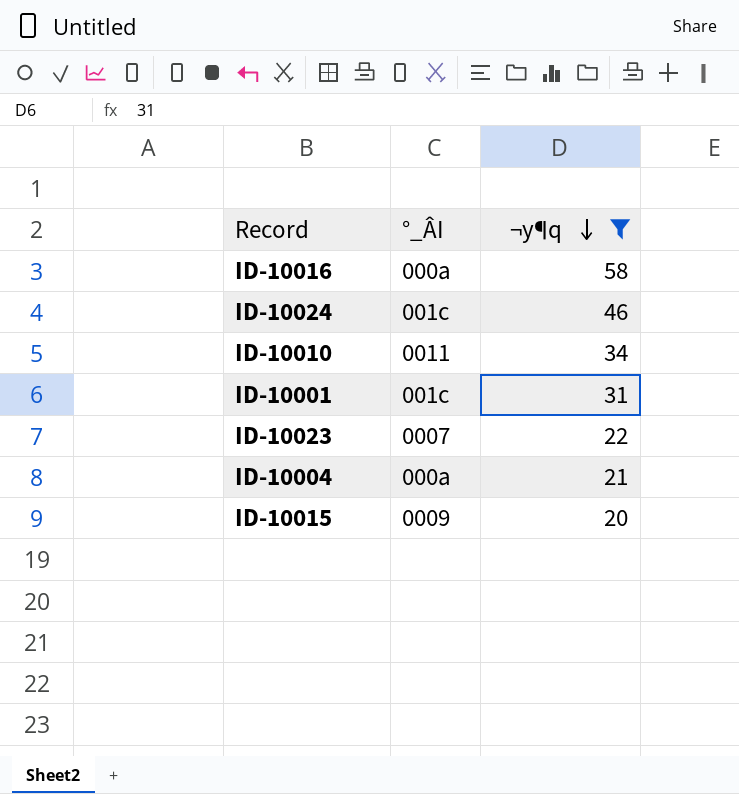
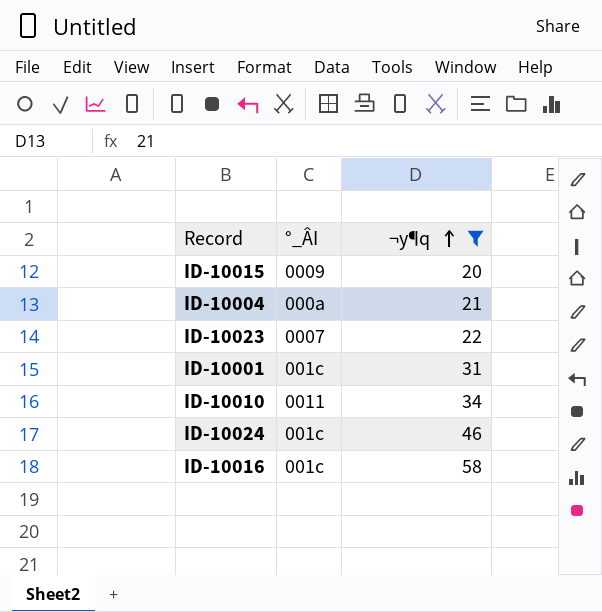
row order: ¬y¶q descending -> ¬y¶q ascending
ID-10016 | °_ÂI: 000a -> 001c

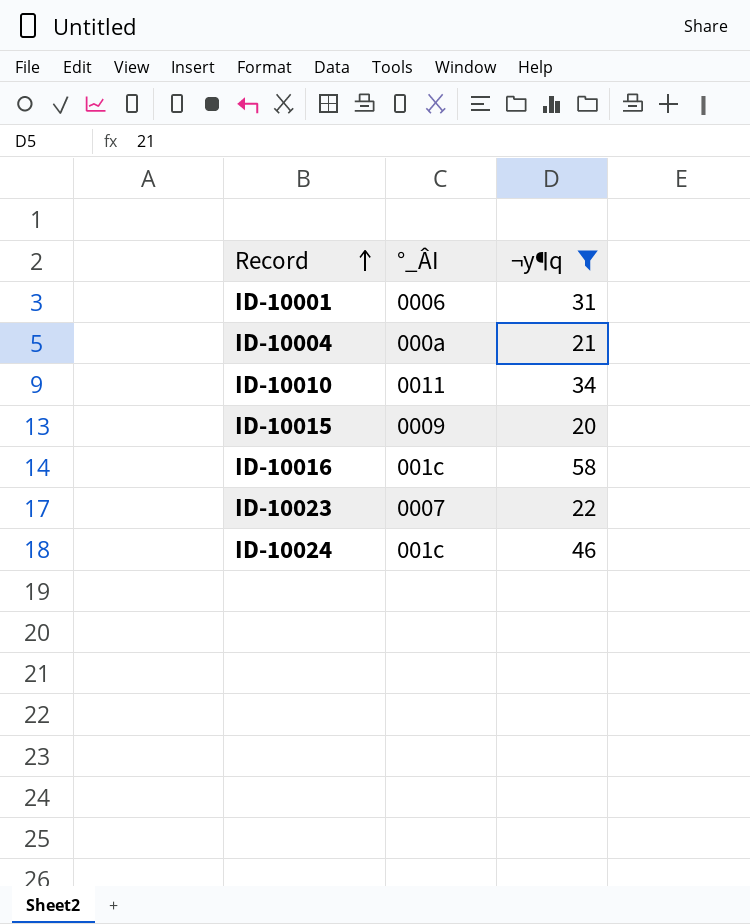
row order: ¬y¶q ascending -> Record ascending
ID-10001 | °_ÂI: 001c -> 0006

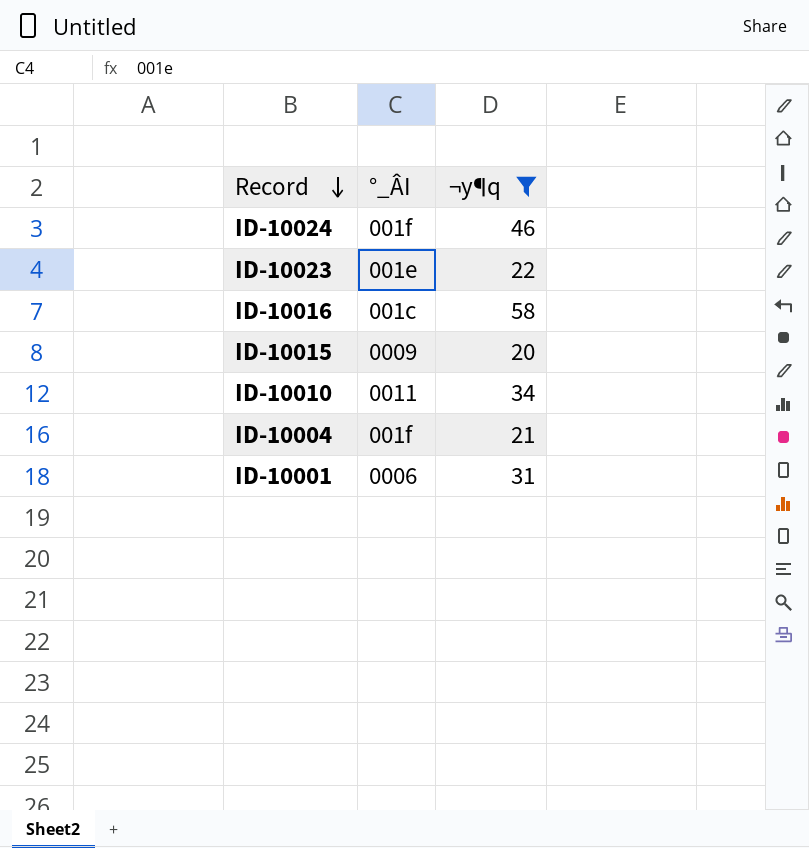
row order: Record ascending -> Record descending
ID-10024 | °_ÂI: 001c -> 001f
ID-10023 | °_ÂI: 0007 -> 001e
ID-10004 | °_ÂI: 000a -> 001f

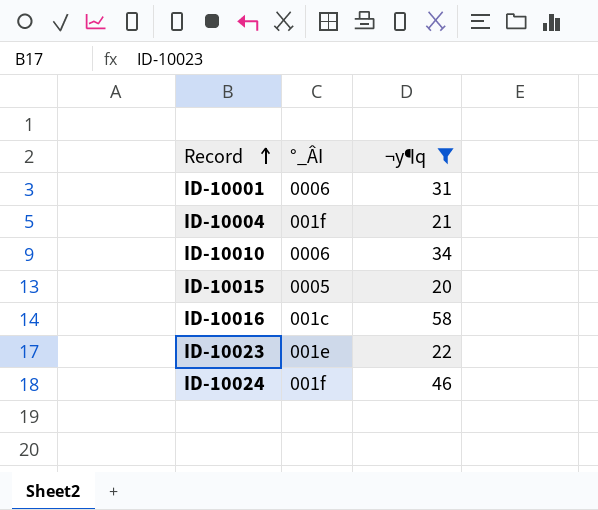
row order: Record descending -> Record ascending
ID-10010 | °_ÂI: 0011 -> 0006
ID-10015 | °_ÂI: 0009 -> 0005

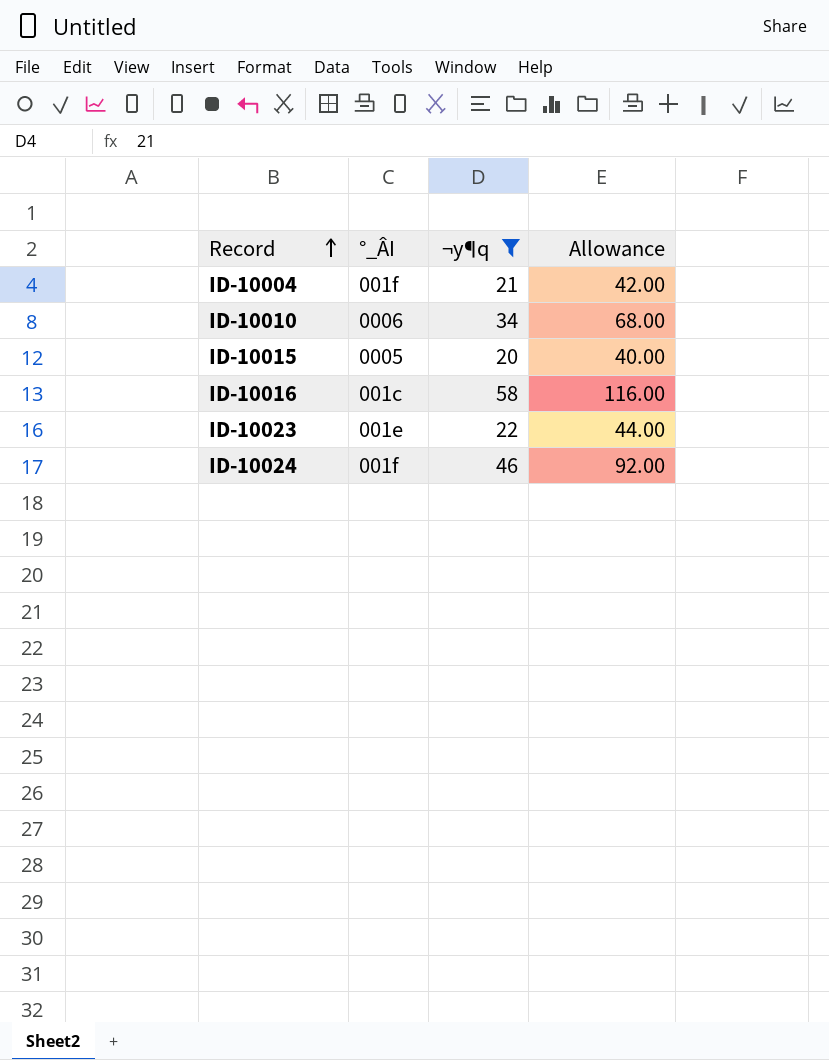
column Allowance | formula: none -> [¬y¶q] * 2
row ID-10001: 0006 | 31 -> none

